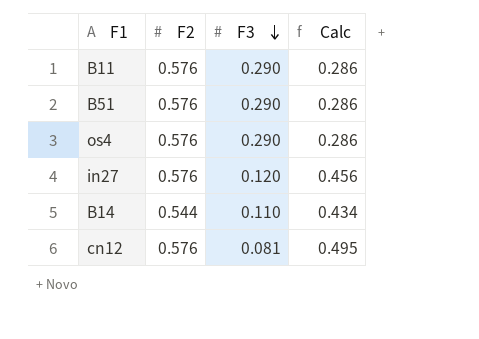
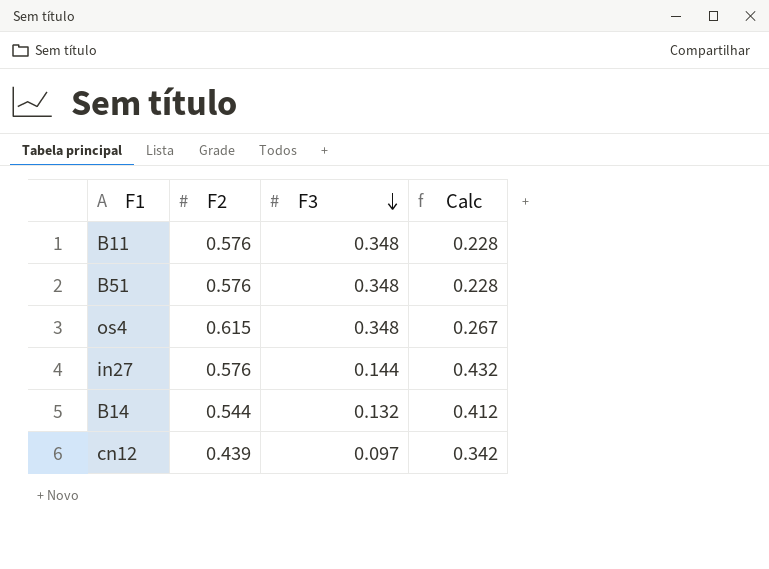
B11 | F3: 0.290 -> 0.348
B11 | Calc: 0.286 -> 0.228
B51 | F3: 0.290 -> 0.348
B51 | Calc: 0.286 -> 0.228
os4 | F2: 0.576 -> 0.615
os4 | F3: 0.290 -> 0.348
os4 | Calc: 0.286 -> 0.267
in27 | F3: 0.120 -> 0.144
in27 | Calc: 0.456 -> 0.432
B14 | F3: 0.110 -> 0.132
B14 | Calc: 0.434 -> 0.412
cn12 | F2: 0.576 -> 0.439
cn12 | F3: 0.081 -> 0.097
cn12 | Calc: 0.495 -> 0.342

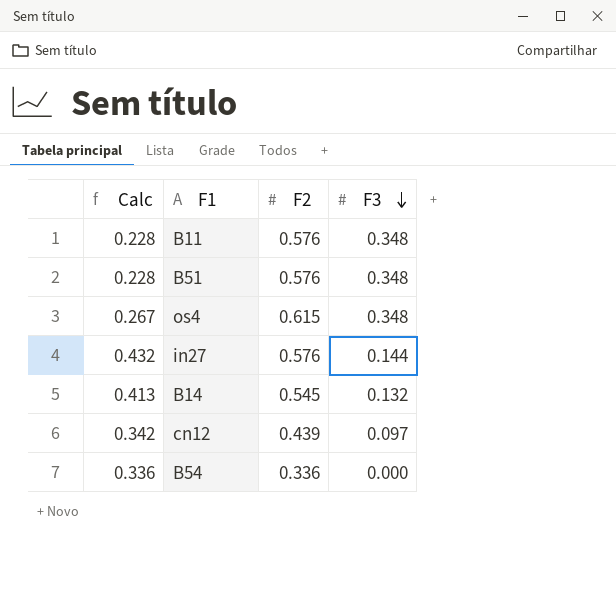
column Calc | position: 4 -> 1
B14 | Calc: 0.412 -> 0.413
B14 | F2: 0.544 -> 0.545
row B54: none -> 0.336 | 0.336 | 0.000

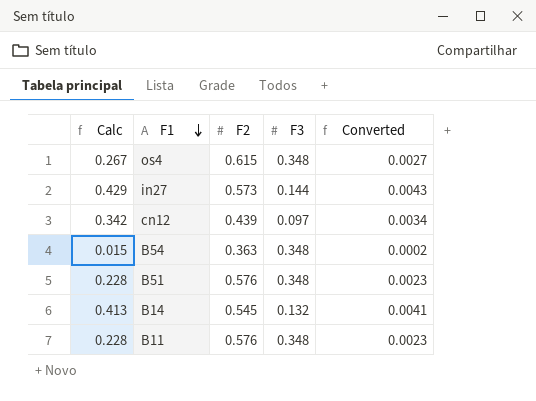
row order: F3 descending -> F1 descending
column Converted | formula: none -> [Calc] * 0.01
in27 | Calc: 0.432 -> 0.429
in27 | F2: 0.576 -> 0.573
B54 | Calc: 0.336 -> 0.015
B54 | F2: 0.336 -> 0.363
B54 | F3: 0.000 -> 0.348

